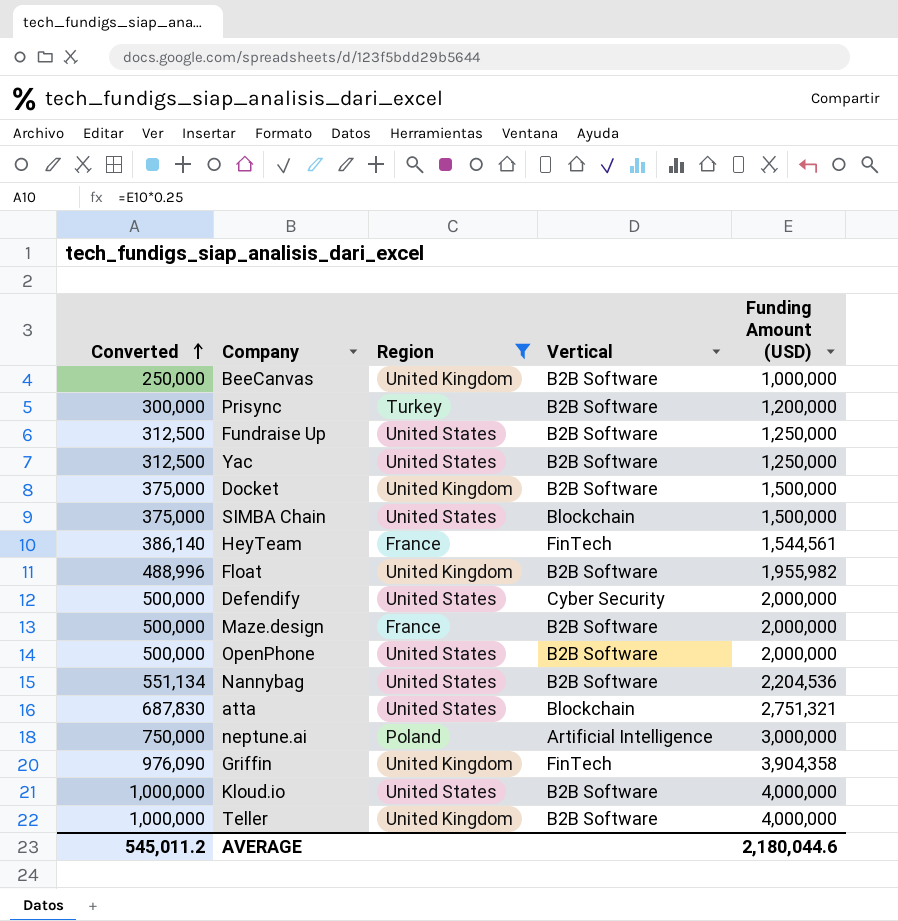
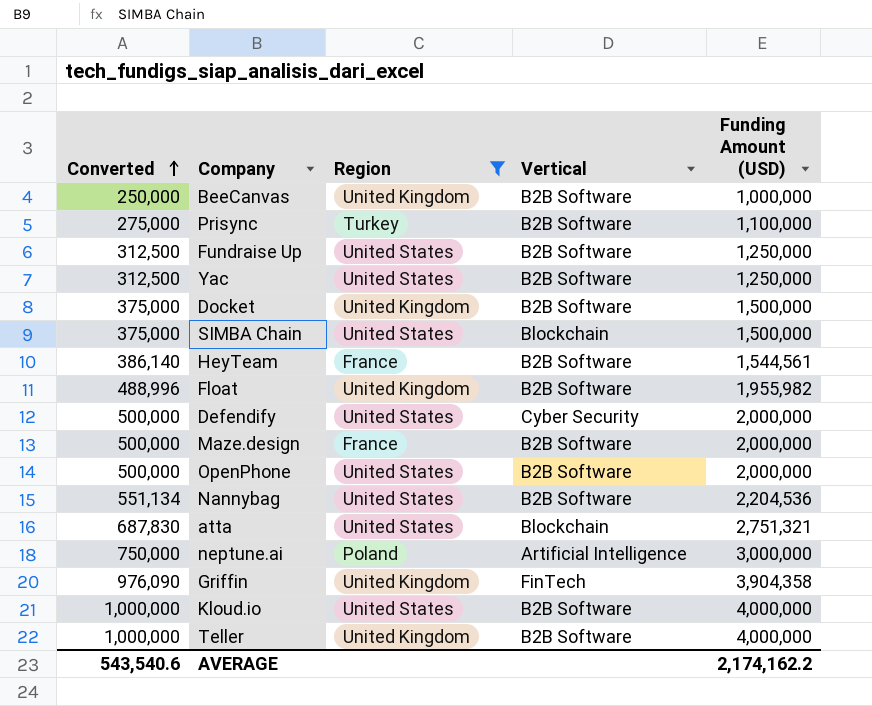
Prisync | Converted: 300,000 -> 275,000
Prisync | Funding Amount (USD): 1,200,000 -> 1,100,000
HeyTeam | Vertical: FinTech -> B2B Software
AVERAGE | Converted: 545,011.2 -> 543,540.6
AVERAGE | Funding Amount (USD): 2,180,044.6 -> 2,174,162.2

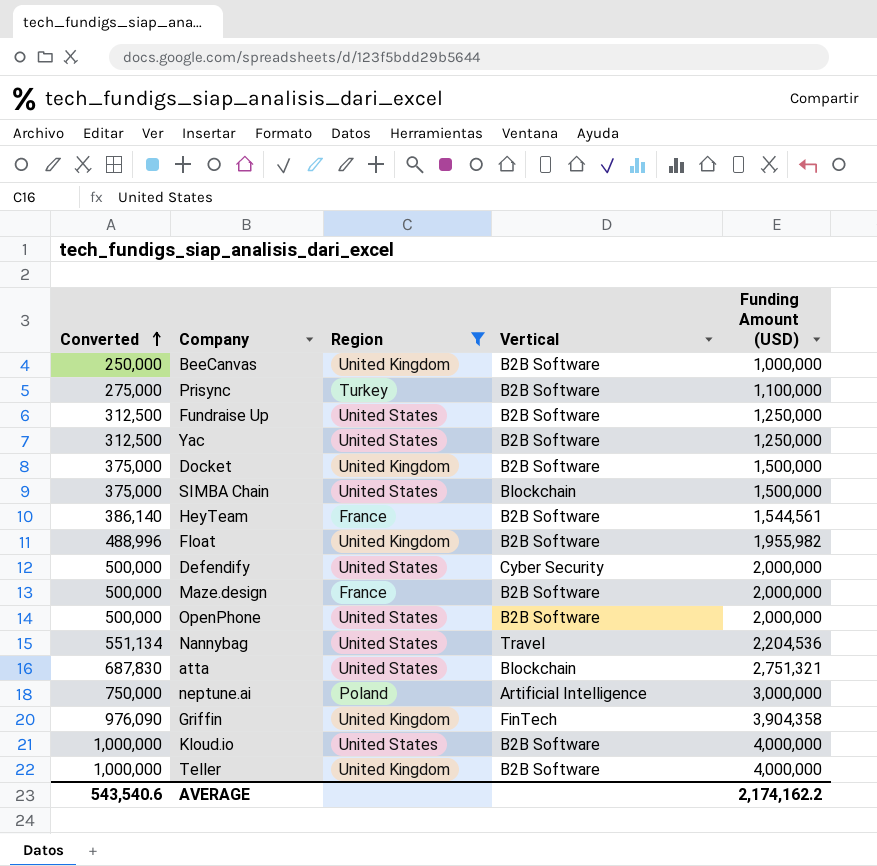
Nannybag | Vertical: B2B Software -> Travel

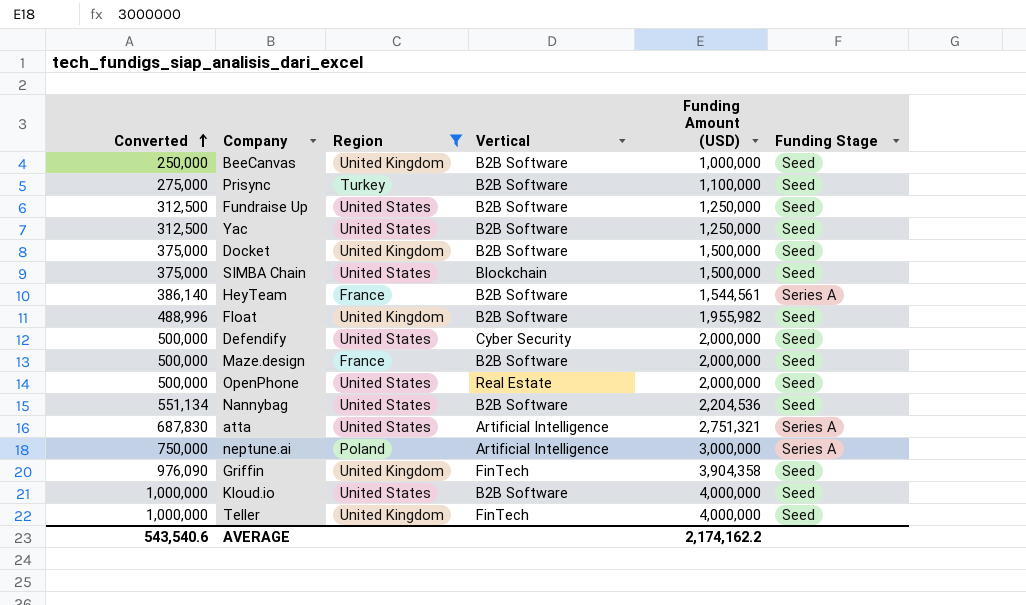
column Funding Stage | position: none -> 6
OpenPhone | Vertical: B2B Software -> Real Estate
Nannybag | Vertical: Travel -> B2B Software
atta | Vertical: Blockchain -> Artificial Intelligence
Teller | Vertical: B2B Software -> FinTech

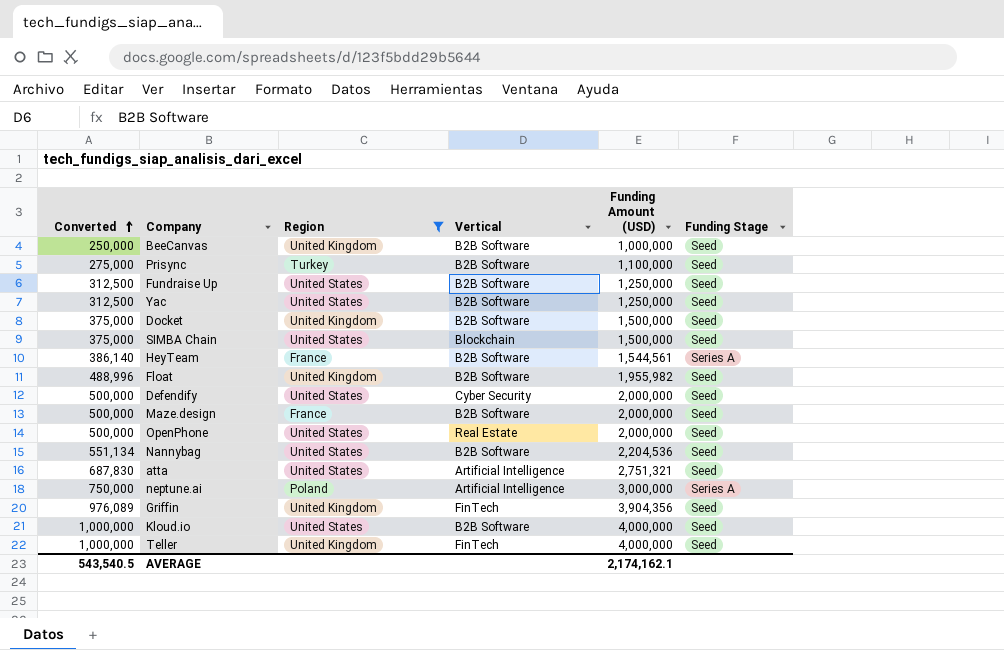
atta | Funding Stage: Series A -> Seed
Griffin | Converted: 976,090 -> 976,089
Griffin | Funding Amount (USD): 3,904,358 -> 3,904,356
AVERAGE | Converted: 543,540.6 -> 543,540.5
AVERAGE | Funding Amount (USD): 2,174,162.2 -> 2,174,162.1

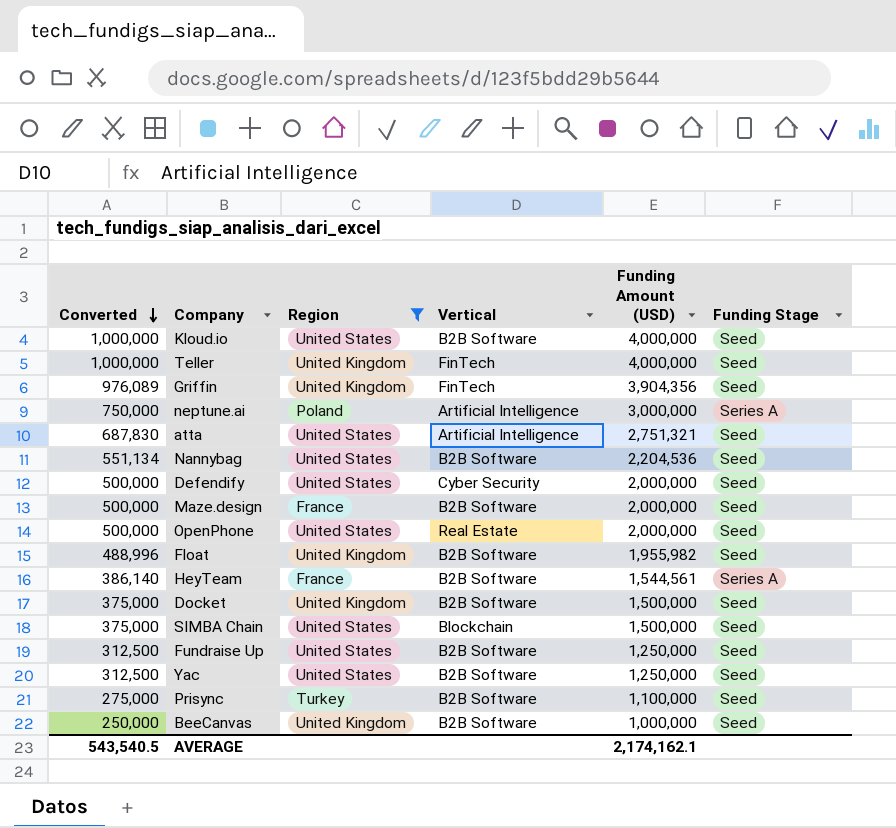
row order: Converted ascending -> Converted descending

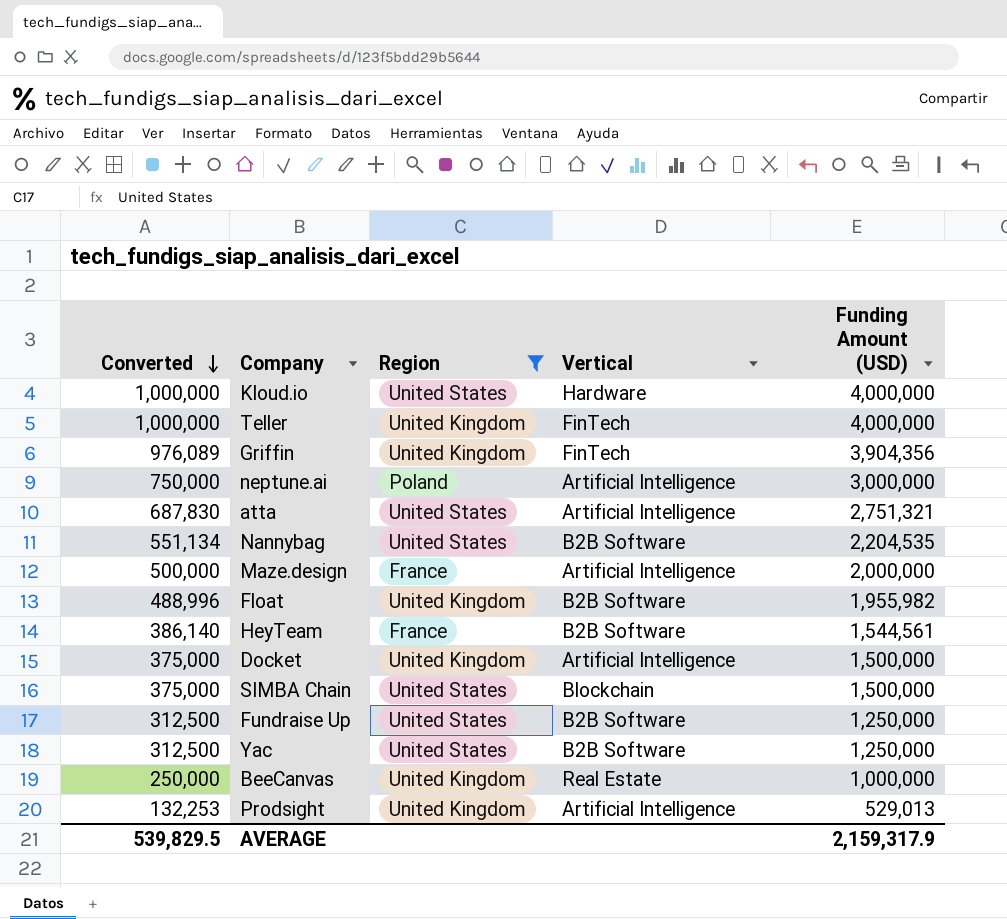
column Funding Stage | position: 6 -> none
row Defendify: 500,000 | United States | Cyber Security | 2,000,000 | Seed -> none
row OpenPhone: 500,000 | United States | Real Estate | 2,000,000 | Seed -> none
row Prisync: 275,000 | Turkey | B2B Software | 1,100,000 | Seed -> none
Kloud.io | Vertical: B2B Software -> Hardware
Nannybag | Funding Amount (USD): 2,204,536 -> 2,204,535
Maze.design | Vertical: B2B Software -> Artificial Intelligence
Docket | Vertical: B2B Software -> Artificial Intelligence
BeeCanvas | Vertical: B2B Software -> Real Estate
row Prodsight: none -> 132,253 | United Kingdom | Artificial Intelligence | 529,013
AVERAGE | Converted: 543,540.5 -> 539,829.5
AVERAGE | Funding Amount (USD): 2,174,162.1 -> 2,159,317.9

